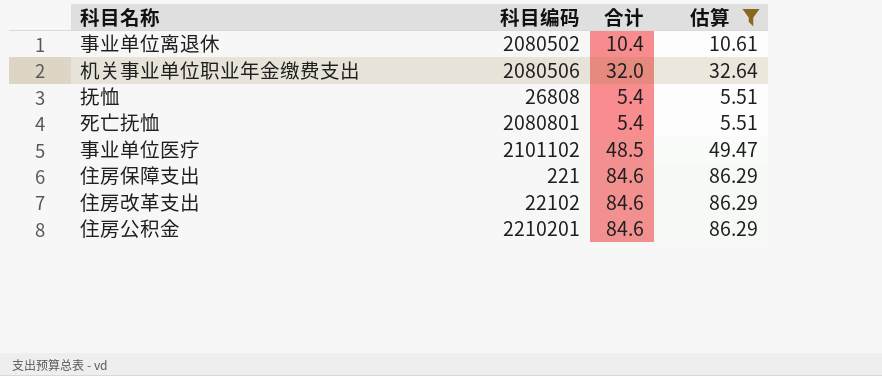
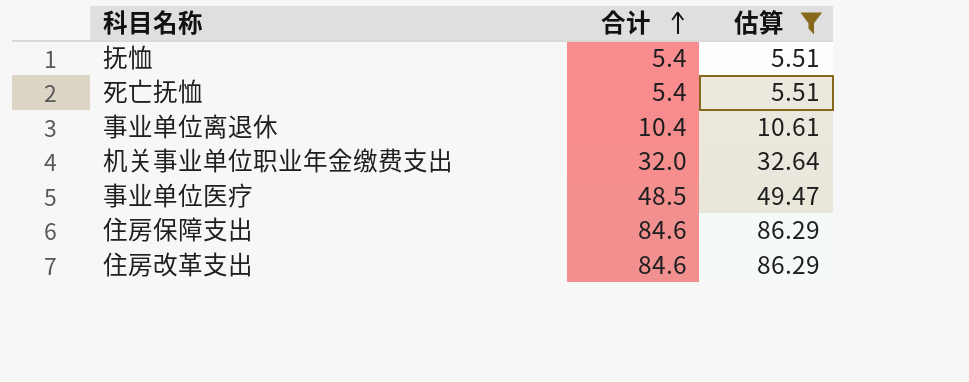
row order: none -> 合计 ascending
column 科目编码 | position: 2 -> none
row 住房公积金: 2210201 | 84.6 | 86.29 -> none

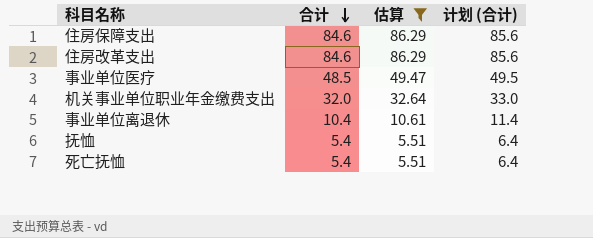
row order: 合计 ascending -> 合计 descending
column 计划 (合计) | formula: none -> [合计] + 1

